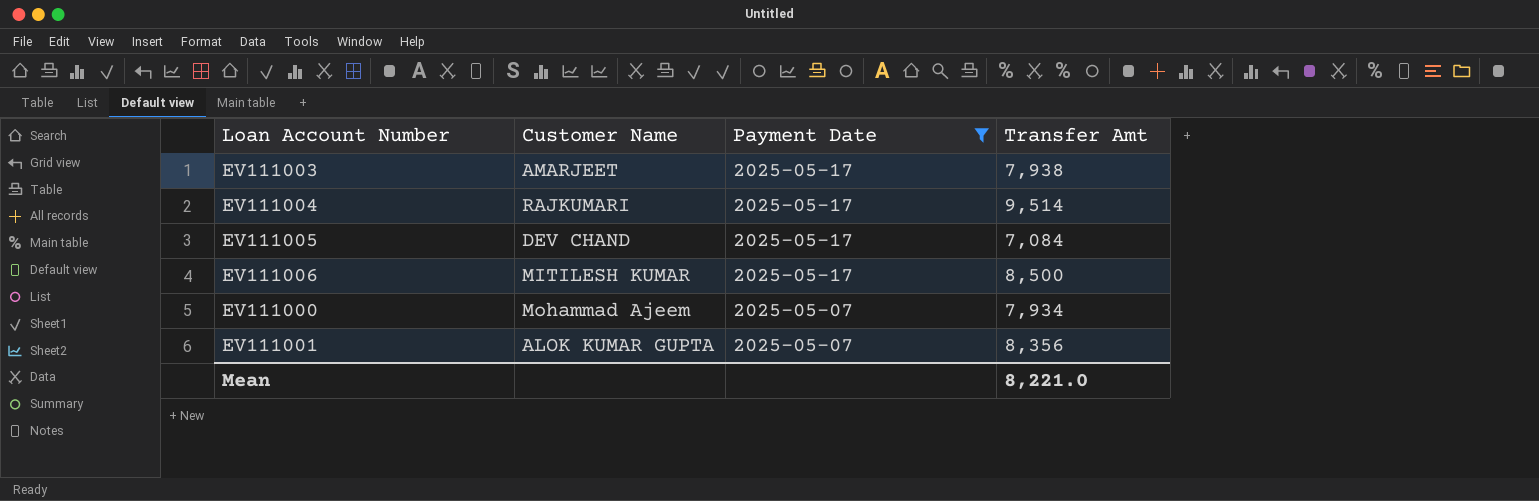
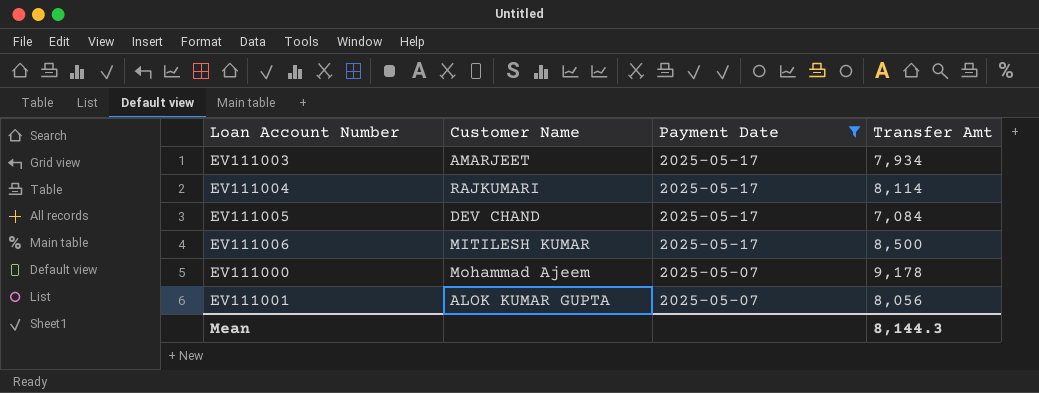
EV111003 | Transfer Amt: 7,938 -> 7,934
EV111004 | Transfer Amt: 9,514 -> 8,114
EV111000 | Transfer Amt: 7,934 -> 9,178
EV111001 | Transfer Amt: 8,356 -> 8,056
Mean | Transfer Amt: 8,221.0 -> 8,144.3

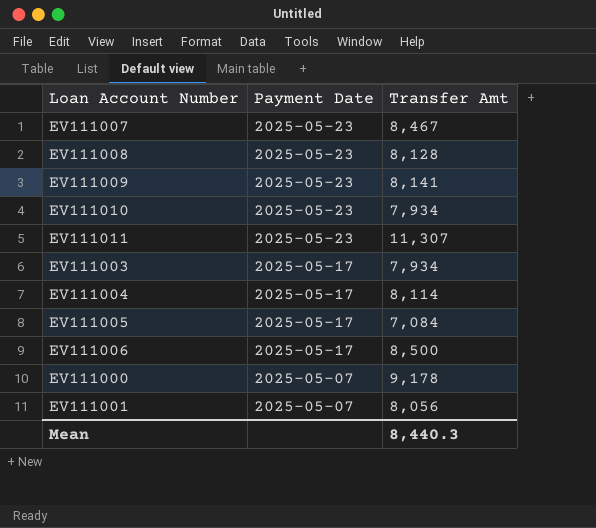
filter: Payment Date != 2025-05-23 -> none
column Customer Name | position: 2 -> none
Mean | Transfer Amt: 8,144.3 -> 8,440.3

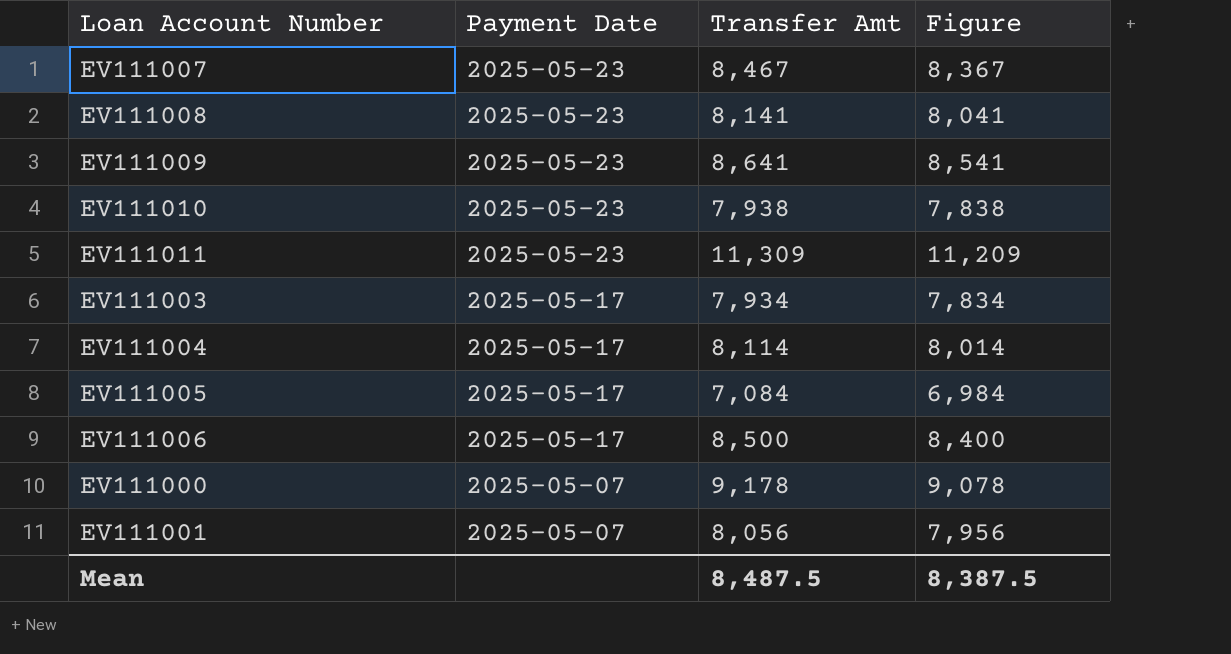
column Figure | formula: none -> [Transfer Amt] - 100
EV111008 | Transfer Amt: 8,128 -> 8,141
EV111009 | Transfer Amt: 8,141 -> 8,641
EV111010 | Transfer Amt: 7,934 -> 7,938
EV111011 | Transfer Amt: 11,307 -> 11,309
Mean | Transfer Amt: 8,440.3 -> 8,487.5

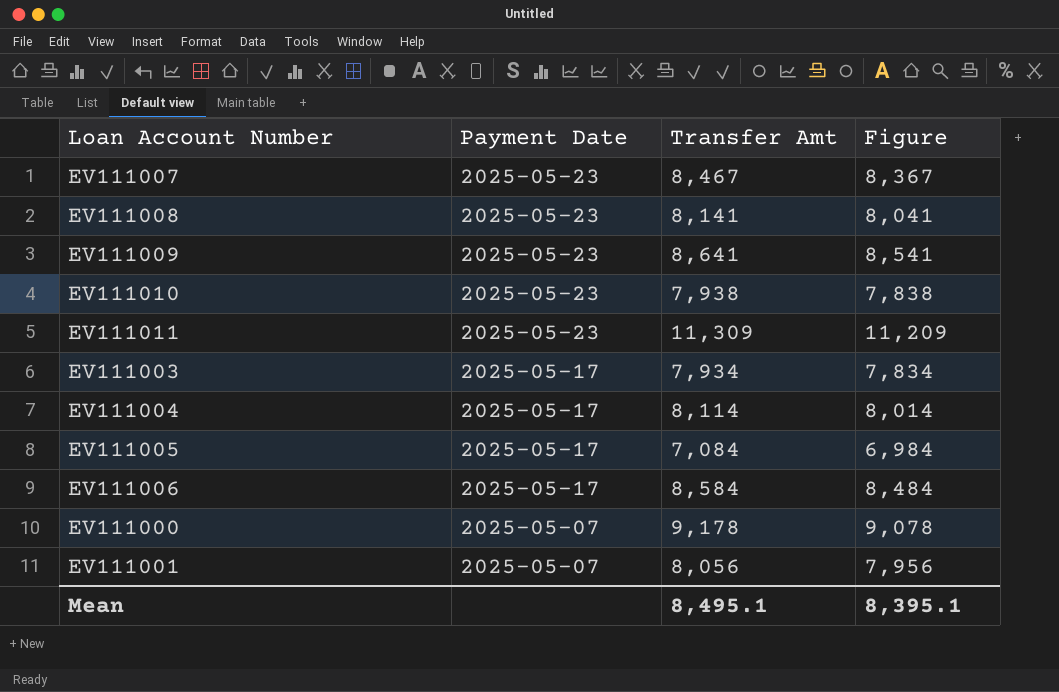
EV111006 | Transfer Amt: 8,500 -> 8,584
EV111006 | Figure: 8,400 -> 8,484
Mean | Transfer Amt: 8,487.5 -> 8,495.1
Mean | Figure: 8,387.5 -> 8,395.1

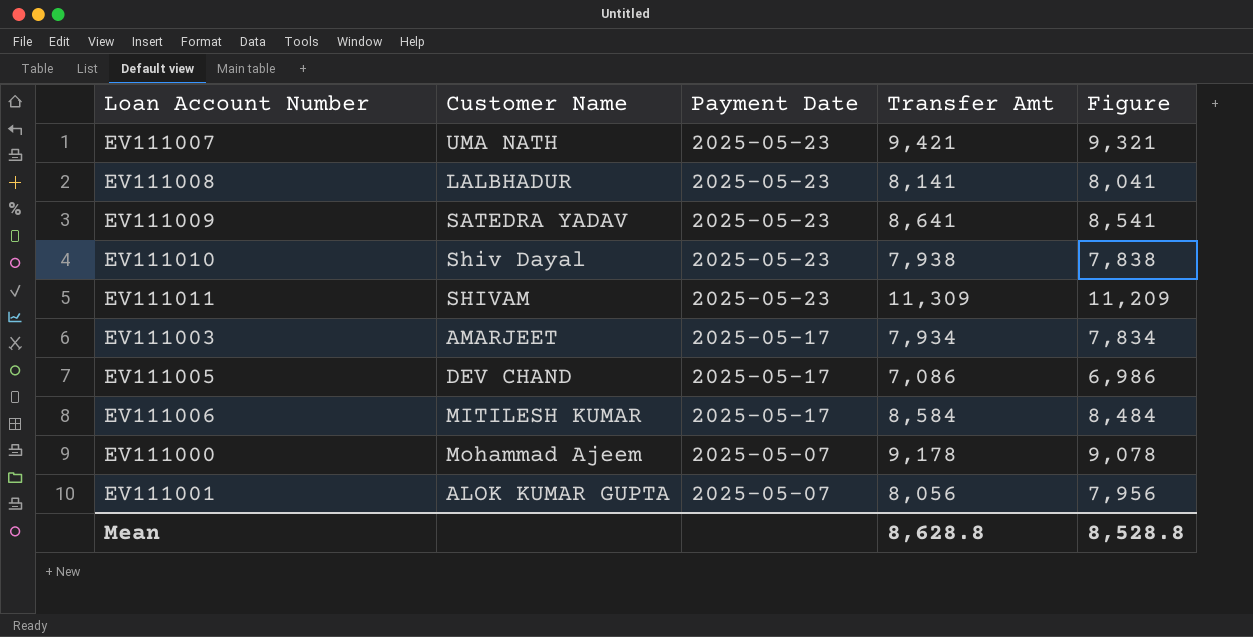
column Customer Name | position: none -> 2
row EV111004: 2025-05-17 | 8,114 | 8,014 -> none
EV111007 | Transfer Amt: 8,467 -> 9,421
EV111007 | Figure: 8,367 -> 9,321
EV111005 | Transfer Amt: 7,084 -> 7,086
EV111005 | Figure: 6,984 -> 6,986
Mean | Transfer Amt: 8,495.1 -> 8,628.8
Mean | Figure: 8,395.1 -> 8,528.8

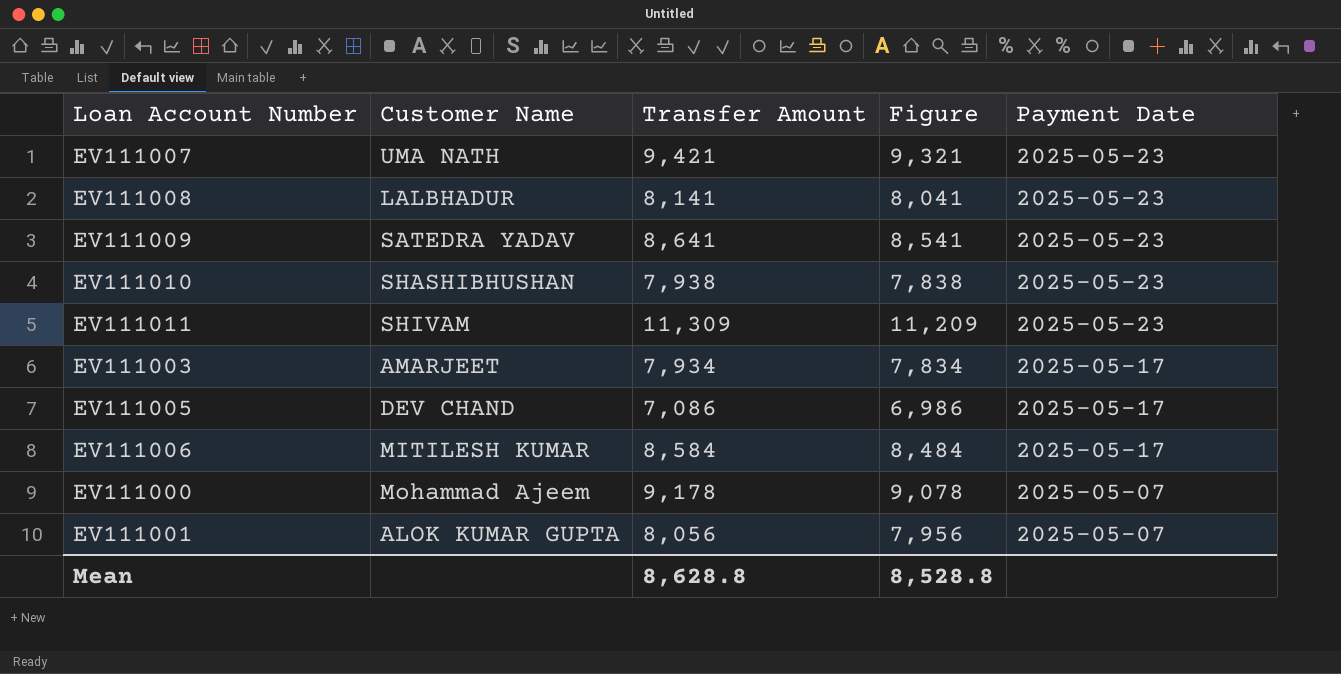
column name: Transfer Amt -> Transfer Amount
column Payment Date | position: 3 -> 5
EV111010 | Customer Name: Shiv Dayal -> SHASHIBHUSHAN

